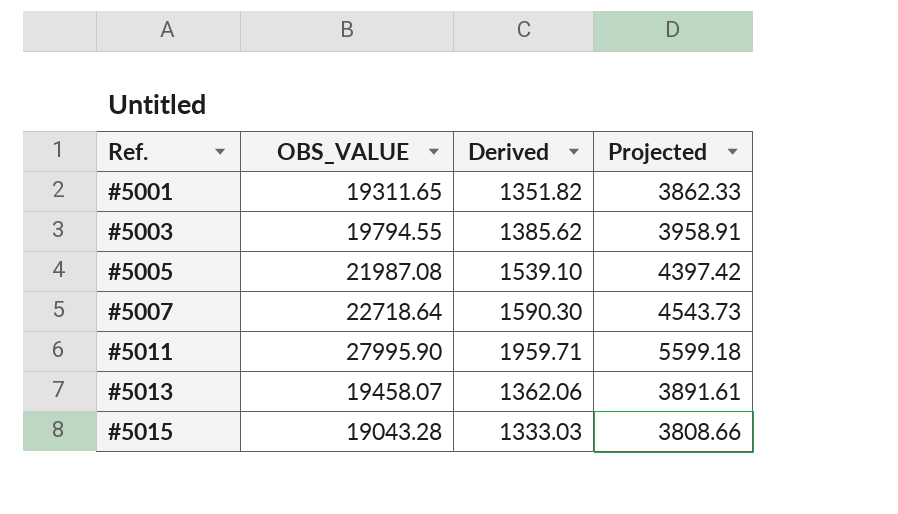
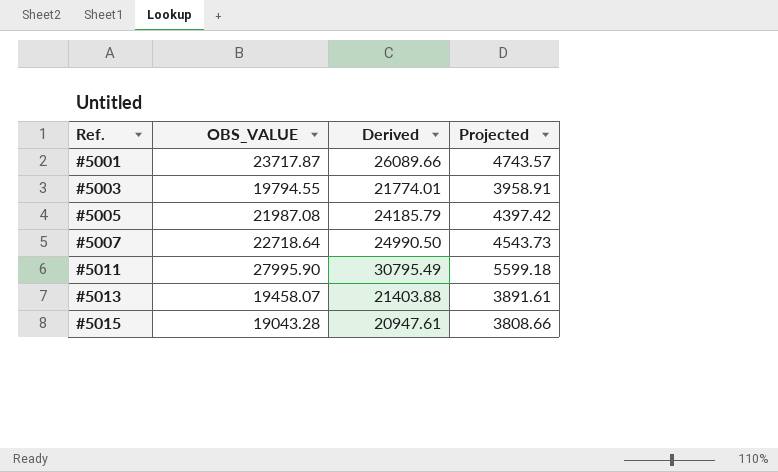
column Derived | formula: [OBS_VALUE] * 0.07 -> [OBS_VALUE] * 1.1
#5001 | OBS_VALUE: 19311.65 -> 23717.87
#5001 | Projected: 3862.33 -> 4743.57

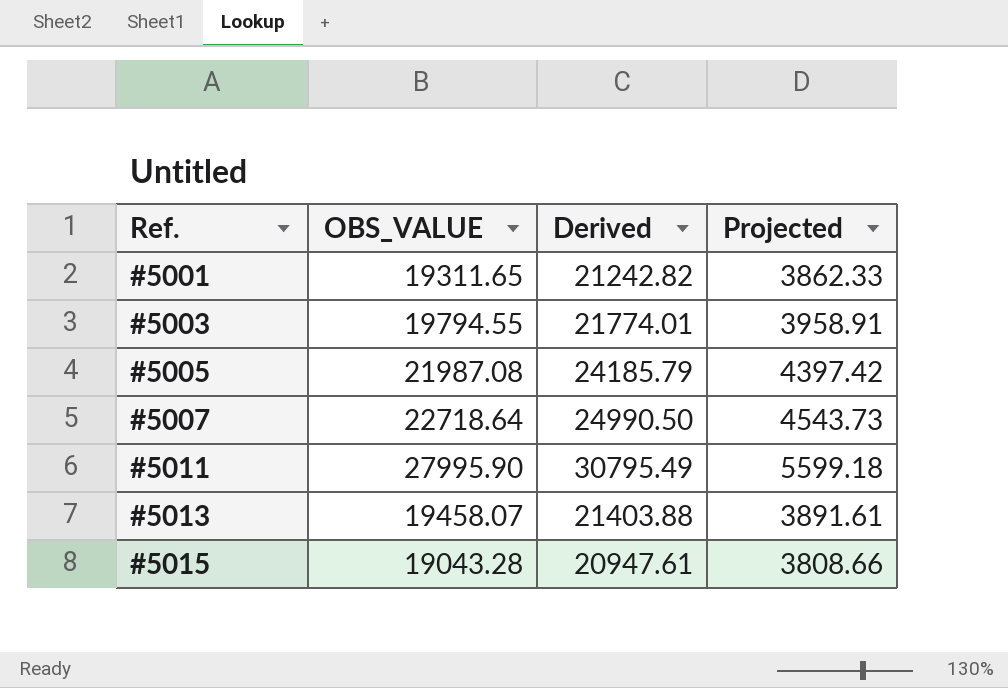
#5001 | OBS_VALUE: 23717.87 -> 19311.65
#5001 | Derived: 26089.66 -> 21242.82
#5001 | Projected: 4743.57 -> 3862.33

